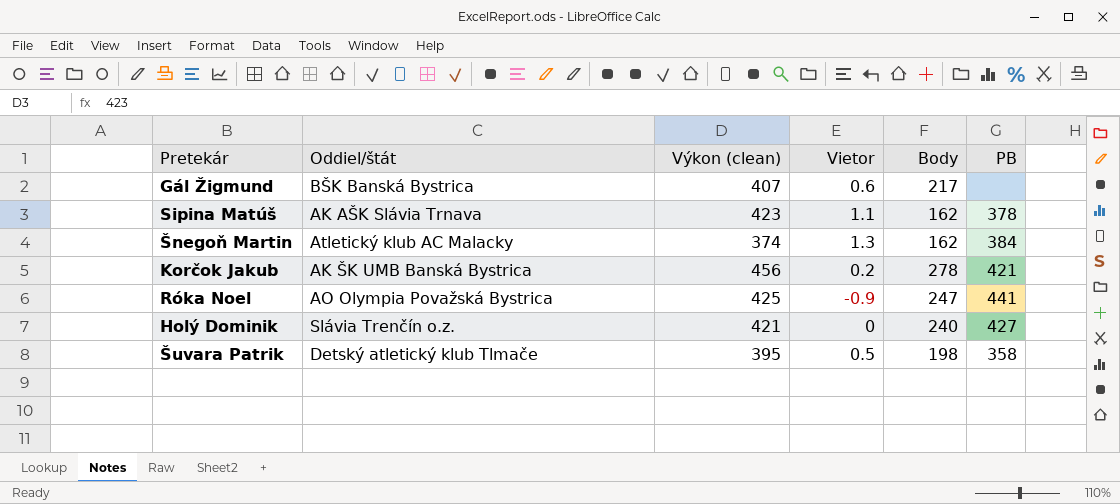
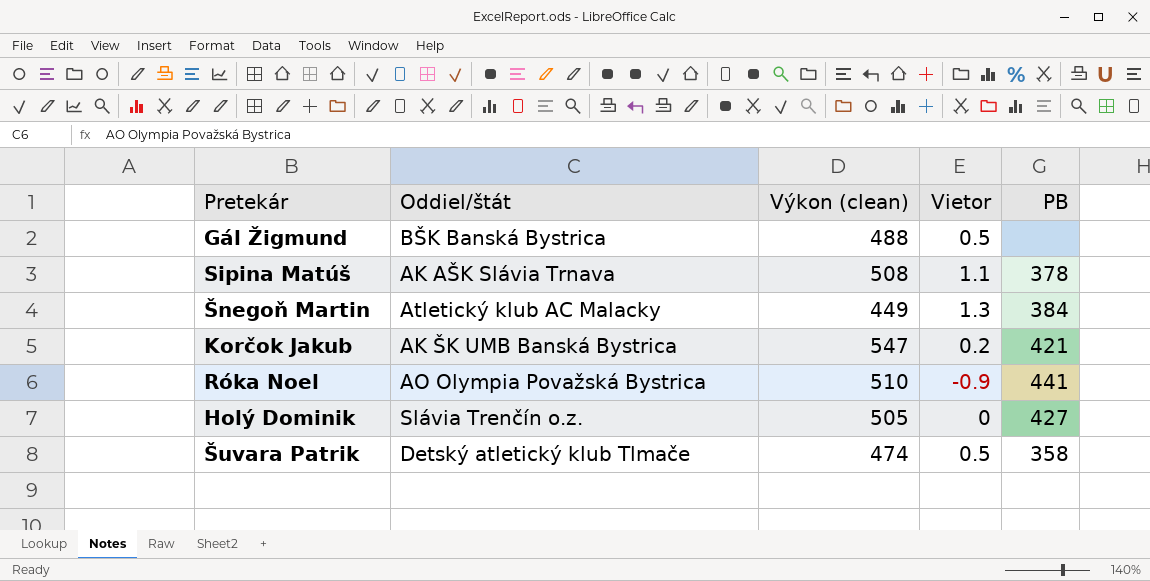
column Body | position: 5 -> none
Gál Žigmund | Výkon (clean): 407 -> 488
Gál Žigmund | Vietor: 0.6 -> 0.5
Sipina Matúš | Výkon (clean): 423 -> 508
Šnegoň Martin | Výkon (clean): 374 -> 449
Korčok Jakub | Výkon (clean): 456 -> 547
Róka Noel | Výkon (clean): 425 -> 510
Holý Dominik | Výkon (clean): 421 -> 505
Šuvara Patrik | Výkon (clean): 395 -> 474

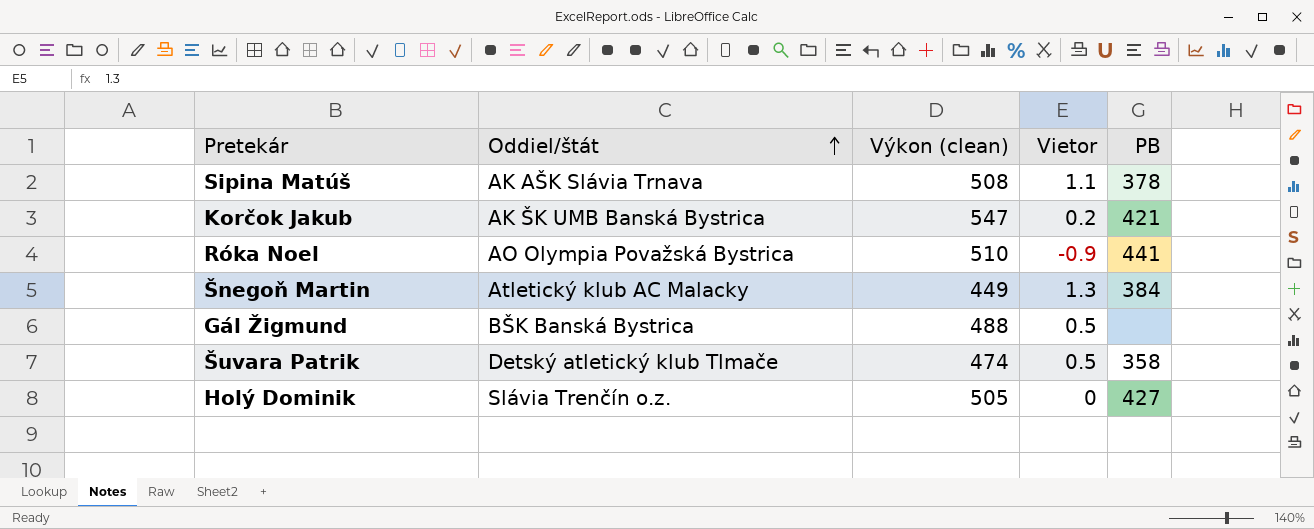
row order: none -> Oddiel/štát ascending

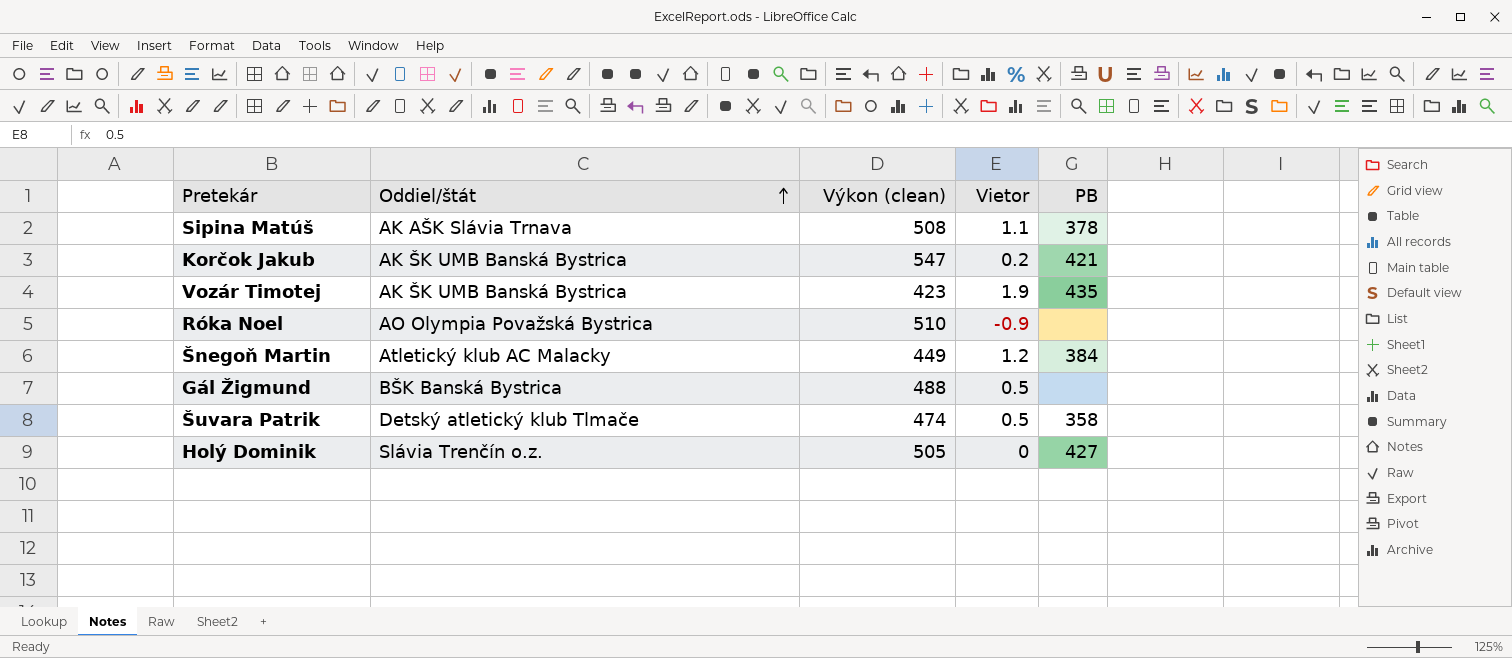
row Vozár Timotej: none -> AK ŠK UMB Banská Bystrica | 423 | 1.9 | 435
Róka Noel | PB: 441 -> none
Šnegoň Martin | Vietor: 1.3 -> 1.2

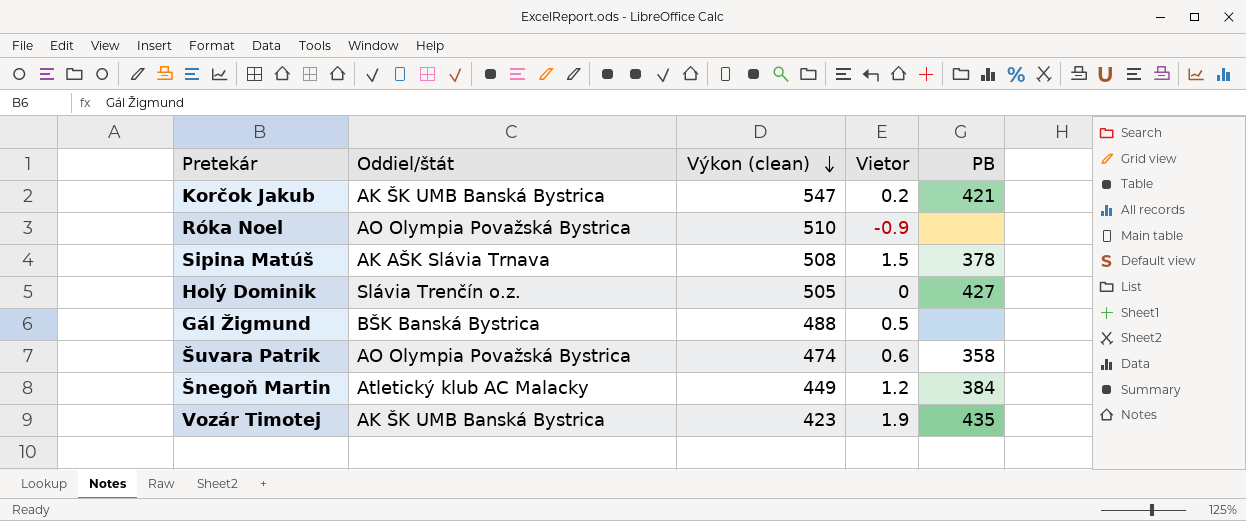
row order: Oddiel/štát ascending -> Výkon (clean) descending
Sipina Matúš | Vietor: 1.1 -> 1.5
Šuvara Patrik | Oddiel/štát: Detský atletický klub Tlmače -> AO Olympia Považská Bystrica
Šuvara Patrik | Vietor: 0.5 -> 0.6

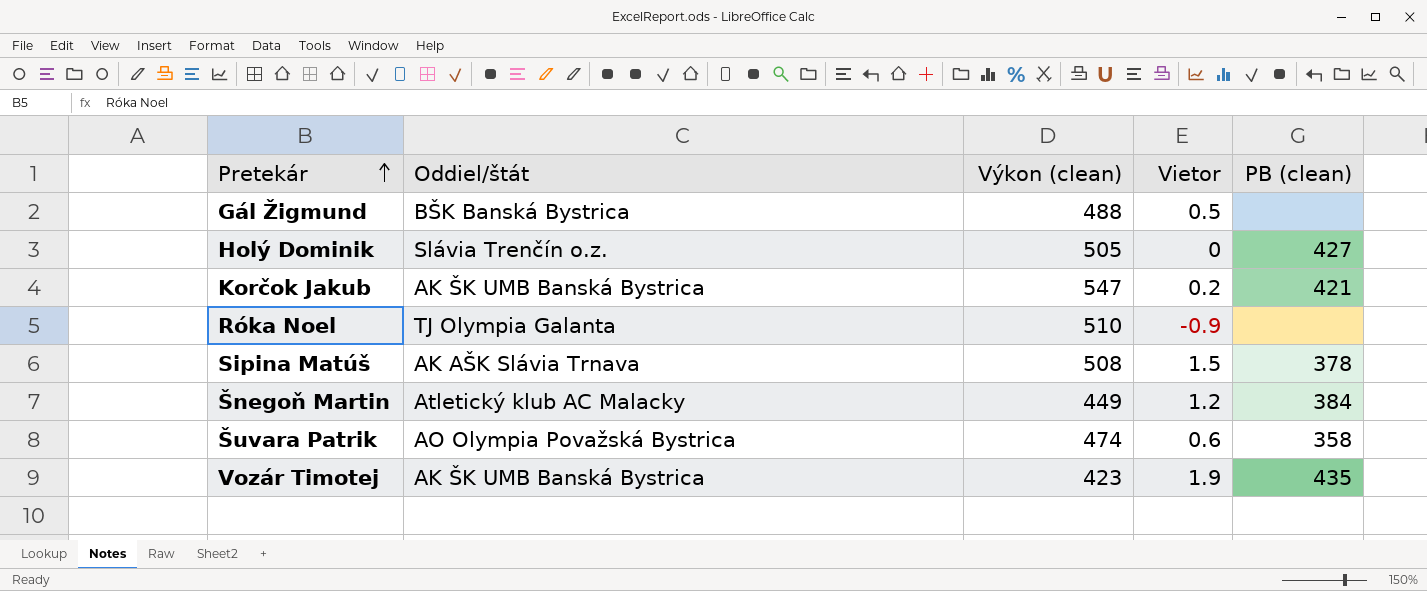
row order: Výkon (clean) descending -> Pretekár ascending
column name: PB -> PB (clean)
Róka Noel | Oddiel/štát: AO Olympia Považská Bystrica -> TJ Olympia Galanta

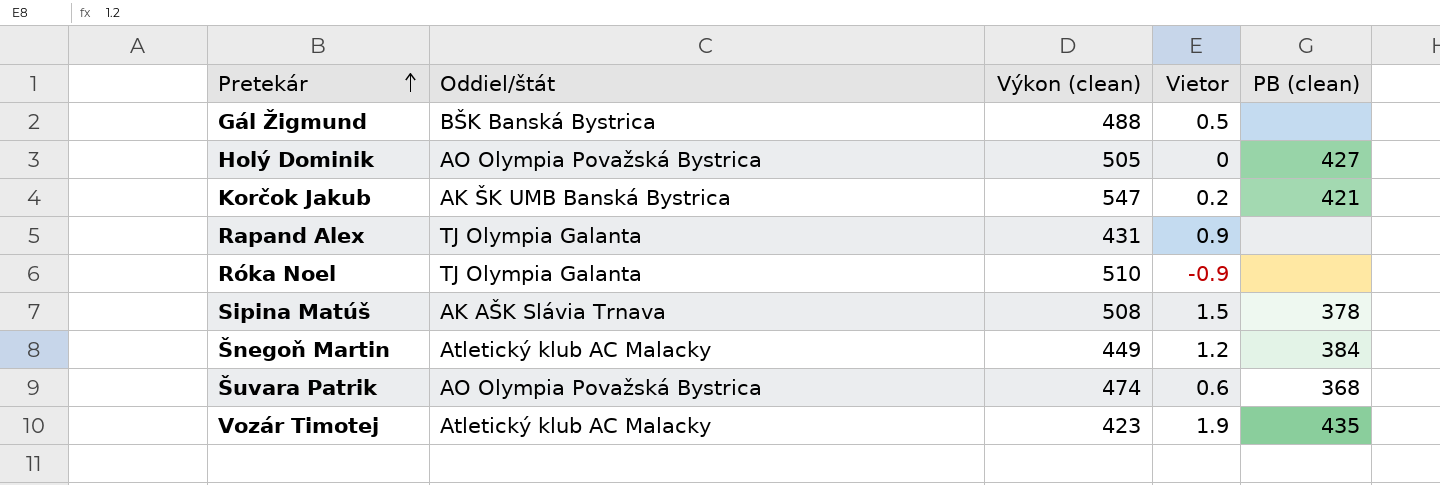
Holý Dominik | Oddiel/štát: Slávia Trenčín o.z. -> AO Olympia Považská Bystrica
row Rapand Alex: none -> TJ Olympia Galanta | 431 | 0.9 | none
Šuvara Patrik | PB (clean): 358 -> 368
Vozár Timotej | Oddiel/štát: AK ŠK UMB Banská Bystrica -> Atletický klub AC Malacky

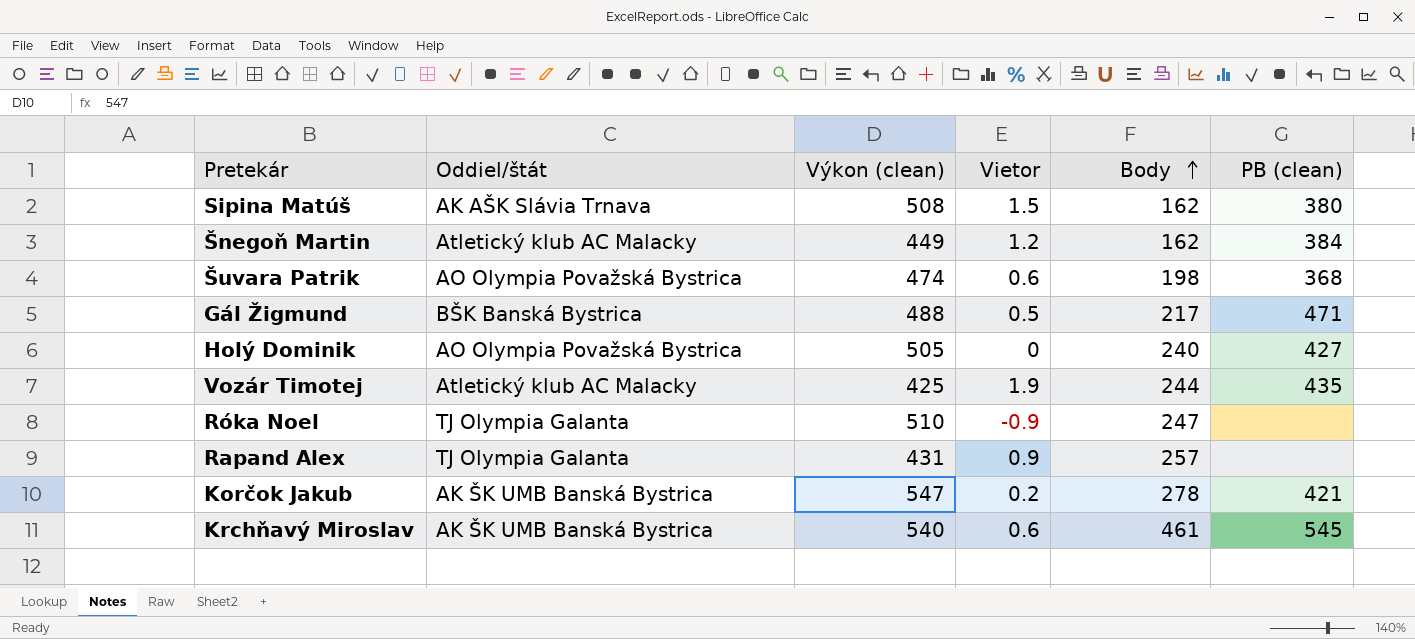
row order: Pretekár ascending -> Body ascending
column Body | position: none -> 5
Sipina Matúš | PB (clean): 378 -> 380
Gál Žigmund | PB (clean): none -> 471
Vozár Timotej | Výkon (clean): 423 -> 425
row Krchňavý Miroslav: none -> AK ŠK UMB Banská Bystrica | 540 | 0.6 | 461 | 545

